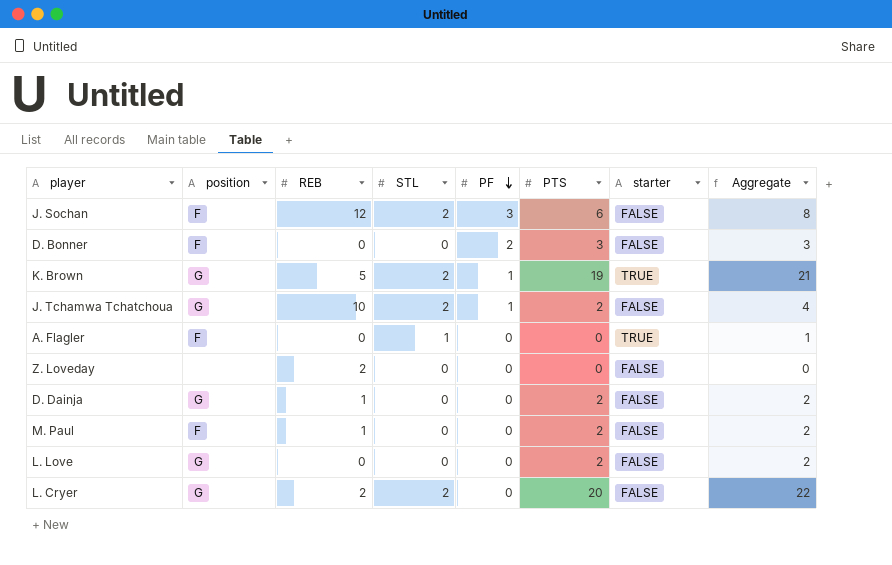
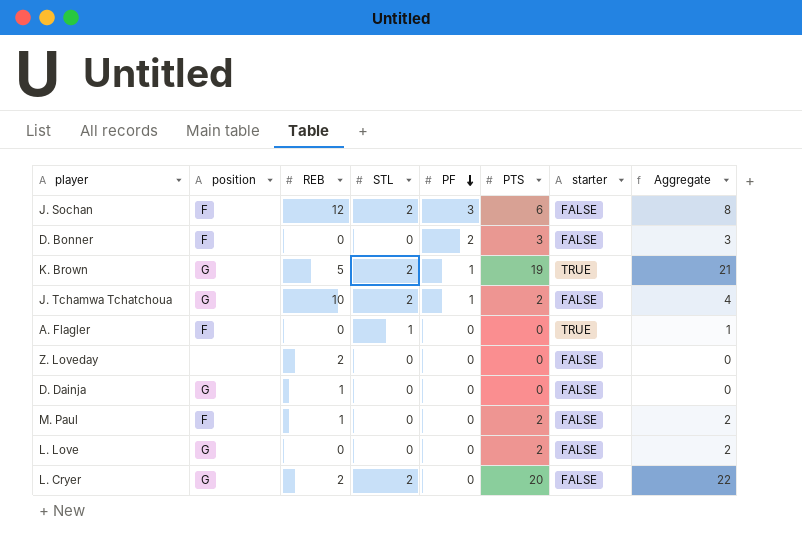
D. Dainja | PTS: 2 -> 0
D. Dainja | Aggregate: 2 -> 0

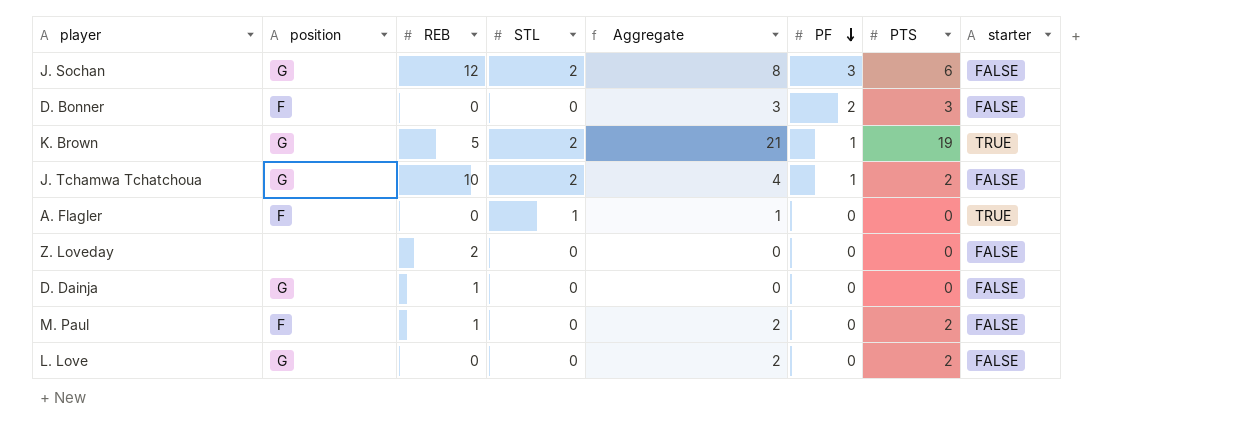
column Aggregate | position: 8 -> 5
row L. Cryer: G | 2 | 2 | 0 | 20 | FALSE | 22 -> none
J. Sochan | position: F -> G

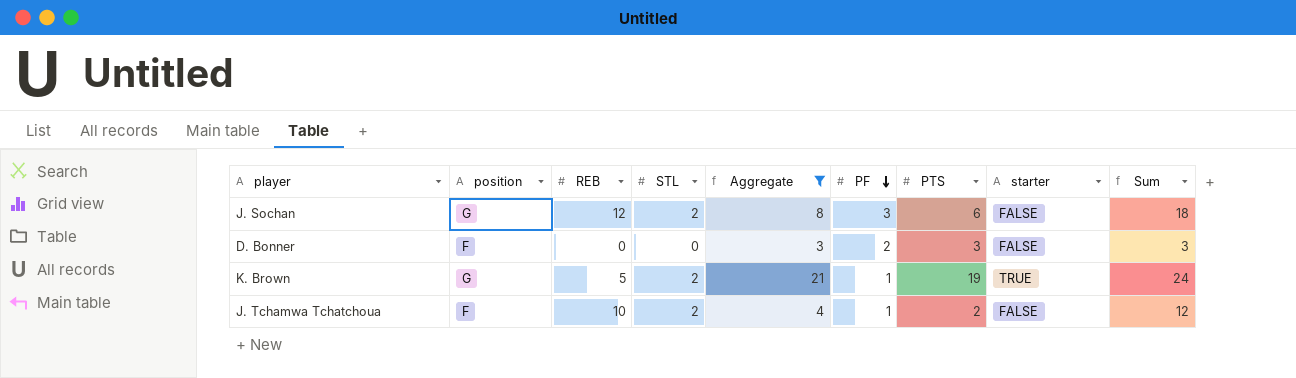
filter: none -> Aggregate >= 3
column Sum | formula: none -> [REB] + [PTS]
J. Tchamwa Tchatchoua | position: G -> F

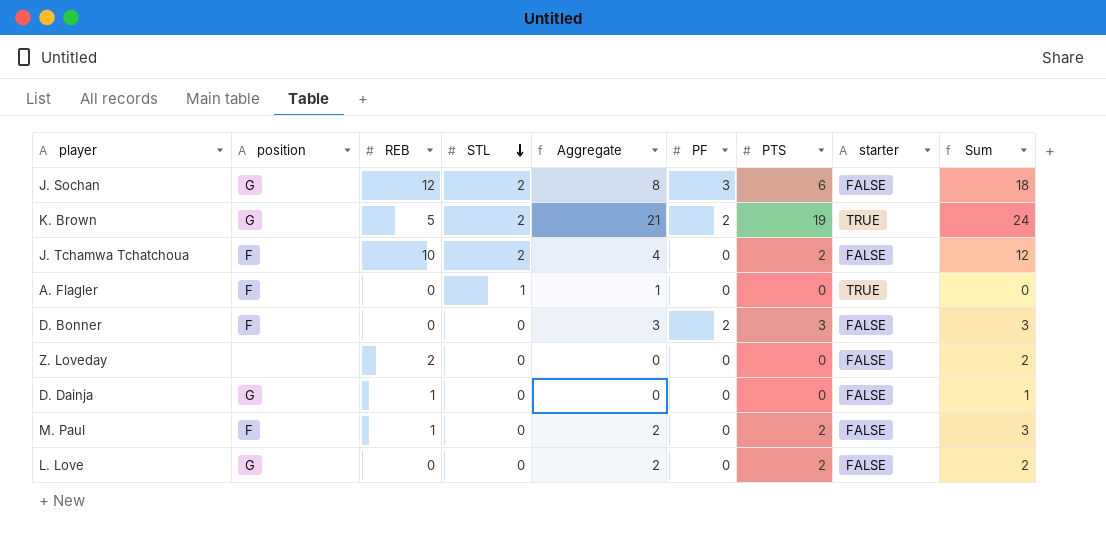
filter: Aggregate >= 3 -> none
row order: PF descending -> STL descending
K. Brown | PF: 1 -> 2
J. Tchamwa Tchatchoua | PF: 1 -> 0

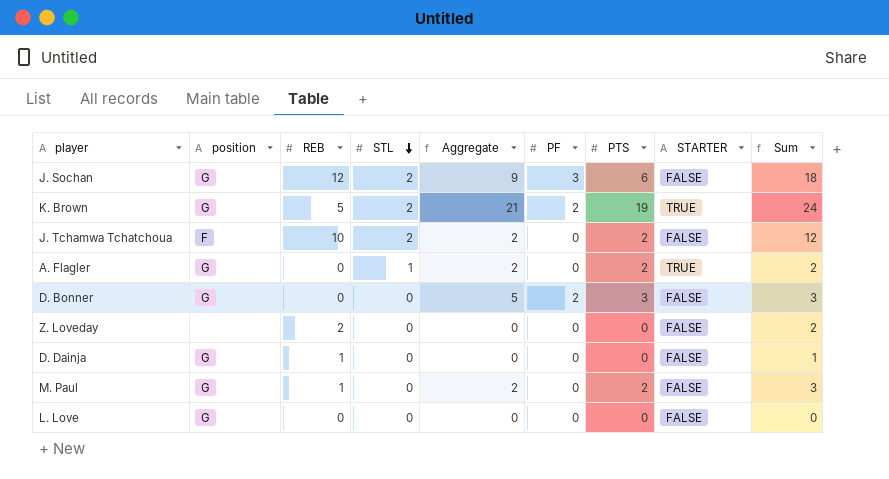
column Aggregate | formula: [STL] + [PTS] -> [PF] + [PTS]
column name: starter -> STARTER
A. Flagler | position: F -> G
A. Flagler | PTS: 0 -> 2
A. Flagler | Sum: 0 -> 2
D. Bonner | position: F -> G
M. Paul | position: F -> G
L. Love | PTS: 2 -> 0
L. Love | Sum: 2 -> 0

